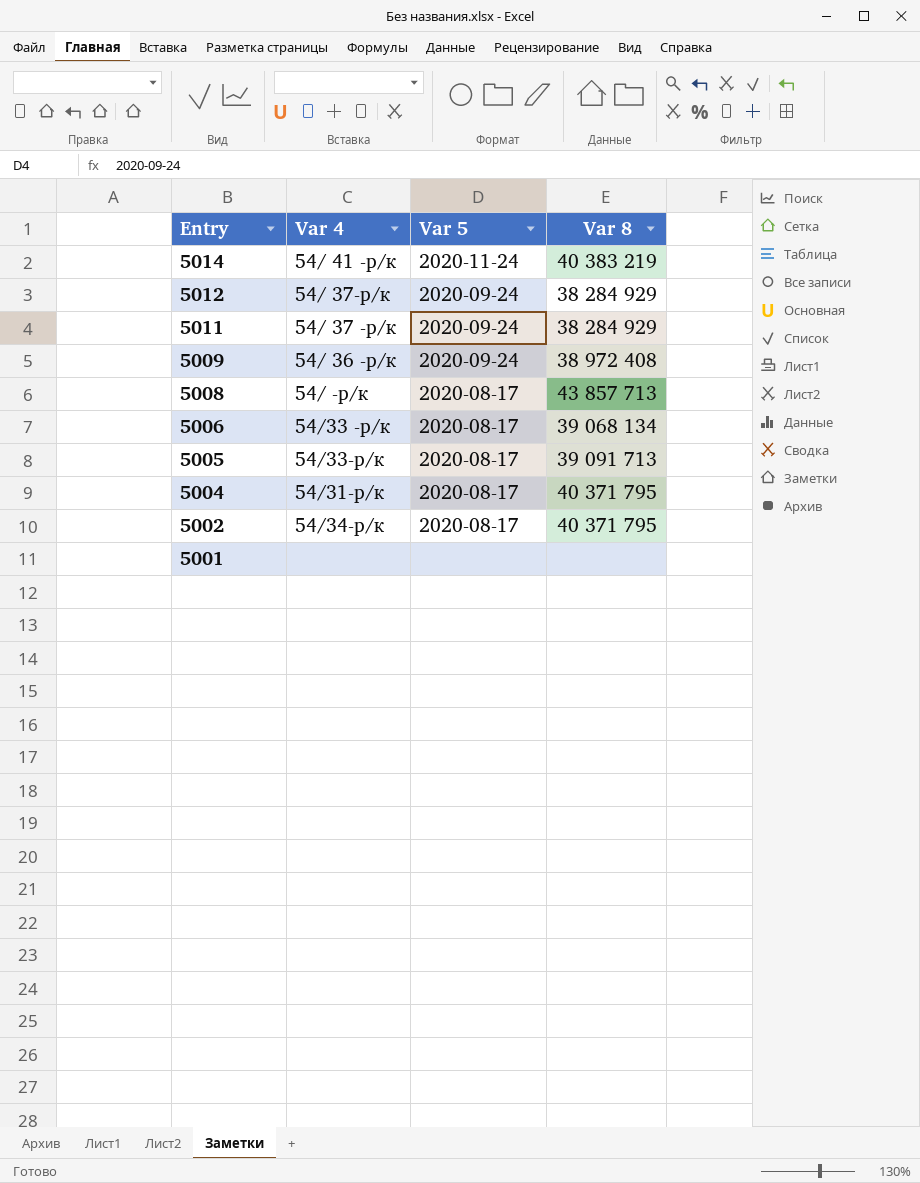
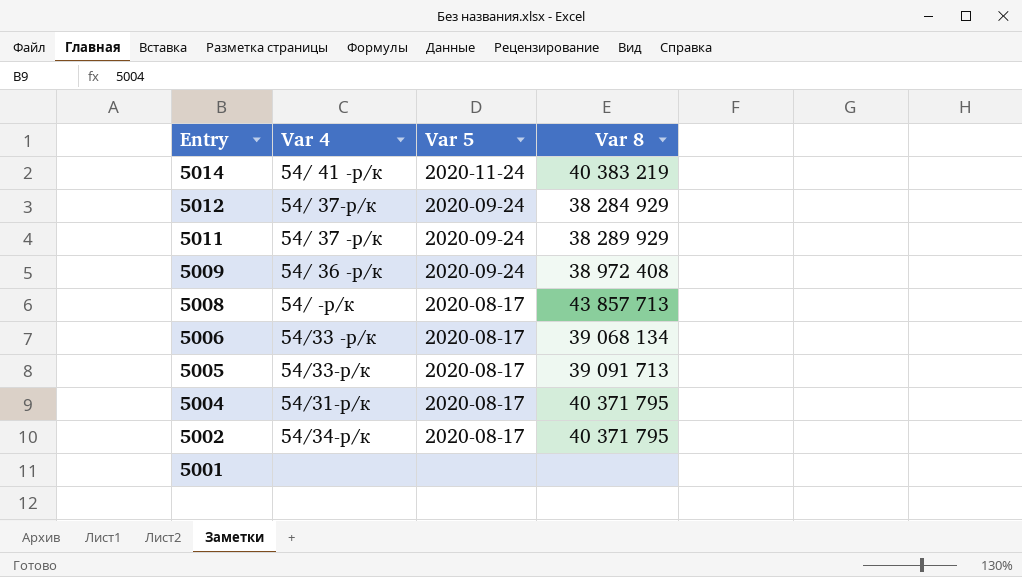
5011 | Var 8: 38 284 929 -> 38 289 929

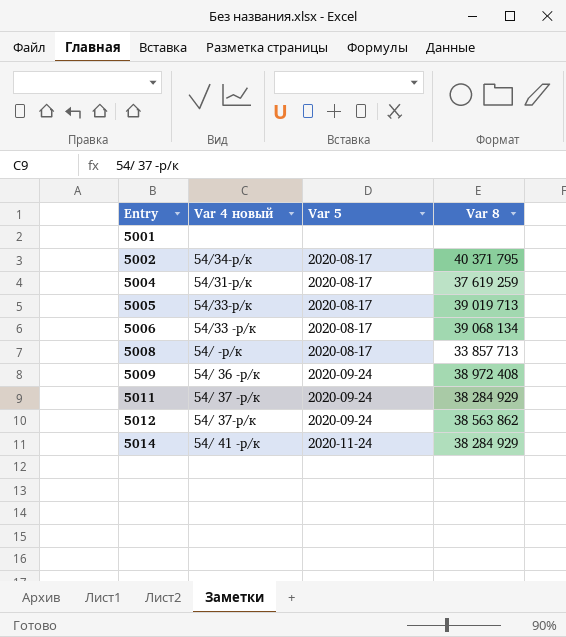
row order: Entry descending -> Entry ascending
column name: Var 4 -> Var 4 новый
5004 | Var 8: 40 371 795 -> 37 619 259
5005 | Var 8: 39 091 713 -> 39 019 713
5008 | Var 8: 43 857 713 -> 33 857 713
5011 | Var 8: 38 289 929 -> 38 284 929
5012 | Var 8: 38 284 929 -> 38 563 862
5014 | Var 8: 40 383 219 -> 38 284 929

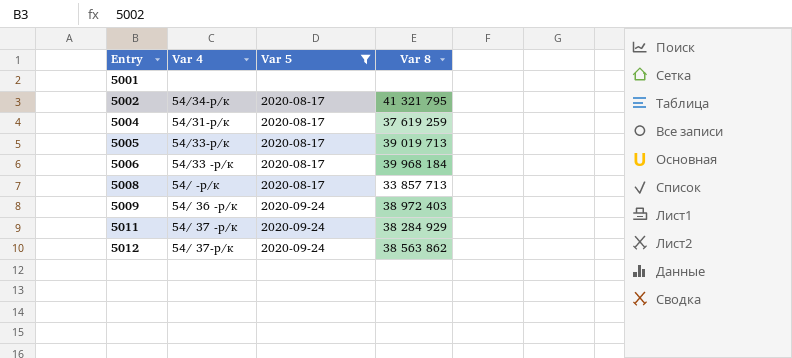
filter: none -> Var 5 != 2020-11-24
column name: Var 4 новый -> Var 4
5002 | Var 8: 40 371 795 -> 41 321 795
5006 | Var 8: 39 068 134 -> 39 968 184
5009 | Var 8: 38 972 408 -> 38 972 403

